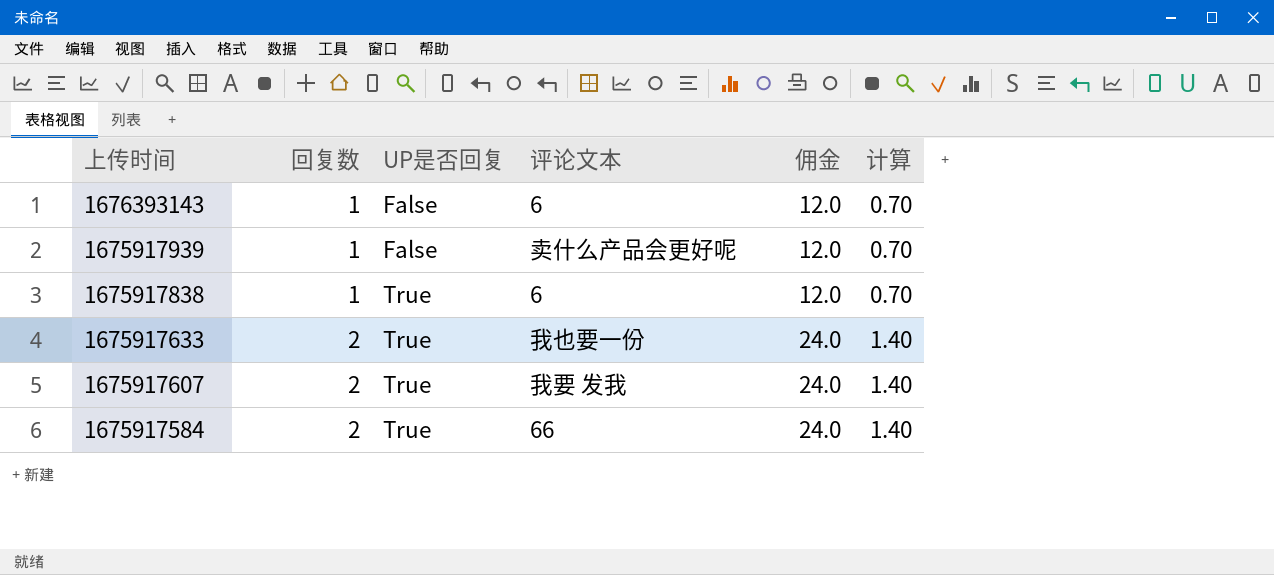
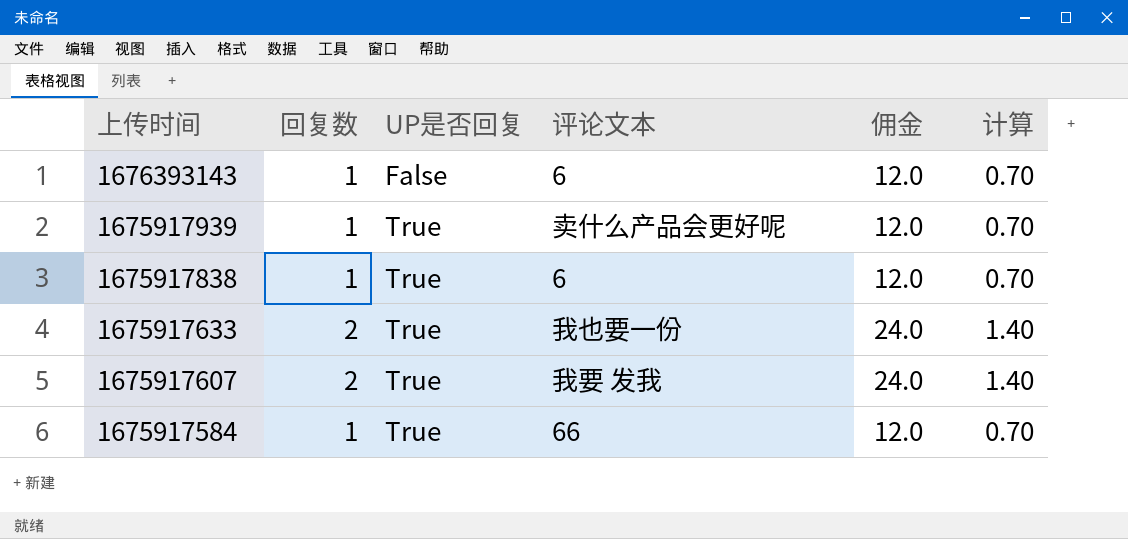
1675917939 | UP是否回复: False -> True
1675917584 | 回复数: 2 -> 1
1675917584 | 佣金: 24.0 -> 12.0
1675917584 | 计算: 1.40 -> 0.70

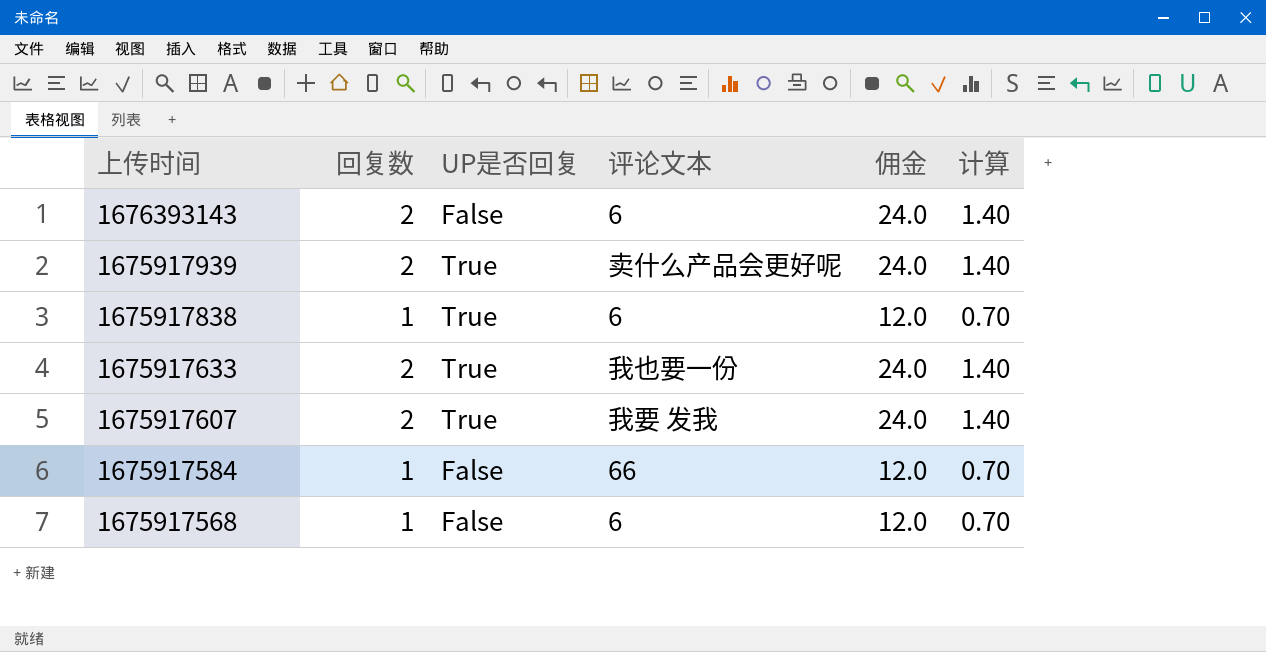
1676393143 | 回复数: 1 -> 2
1676393143 | 佣金: 12.0 -> 24.0
1676393143 | 计算: 0.70 -> 1.40
1675917939 | 回复数: 1 -> 2
1675917939 | 佣金: 12.0 -> 24.0
1675917939 | 计算: 0.70 -> 1.40
1675917584 | UP是否回复: True -> False
row 1675917568: none -> 1 | False | 6 | 12.0 | 0.70

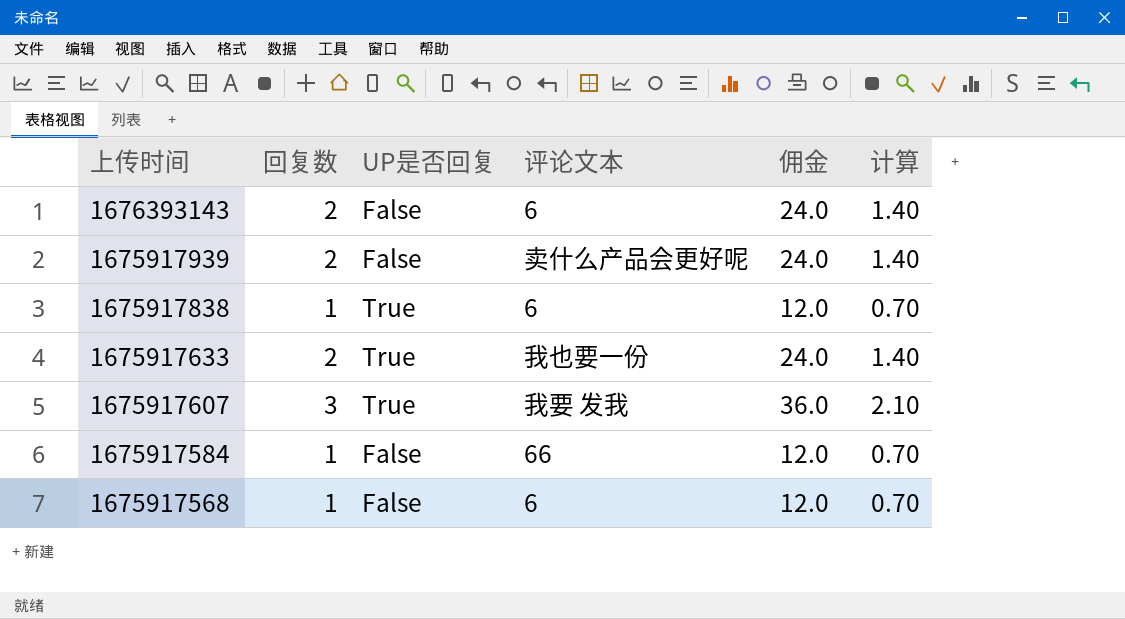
1675917939 | UP是否回复: True -> False
1675917607 | 回复数: 2 -> 3
1675917607 | 佣金: 24.0 -> 36.0
1675917607 | 计算: 1.40 -> 2.10

